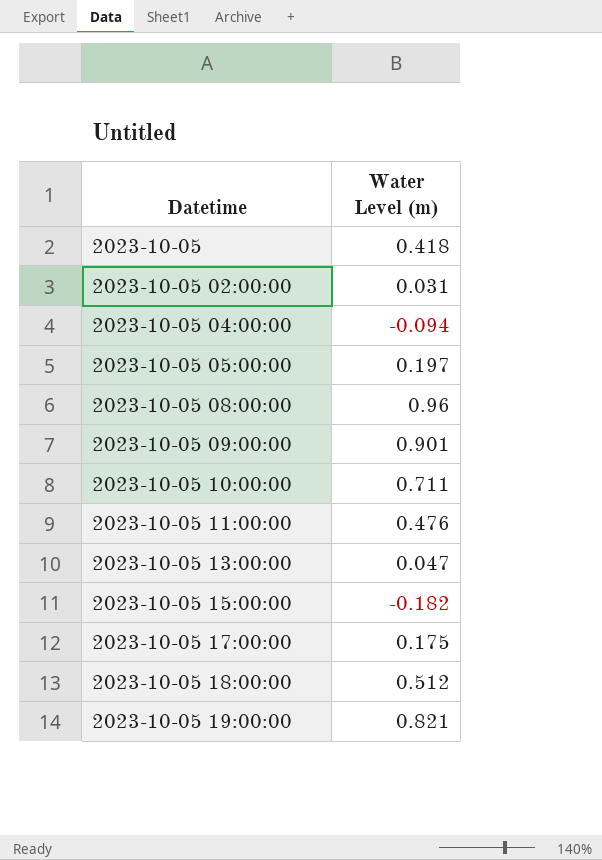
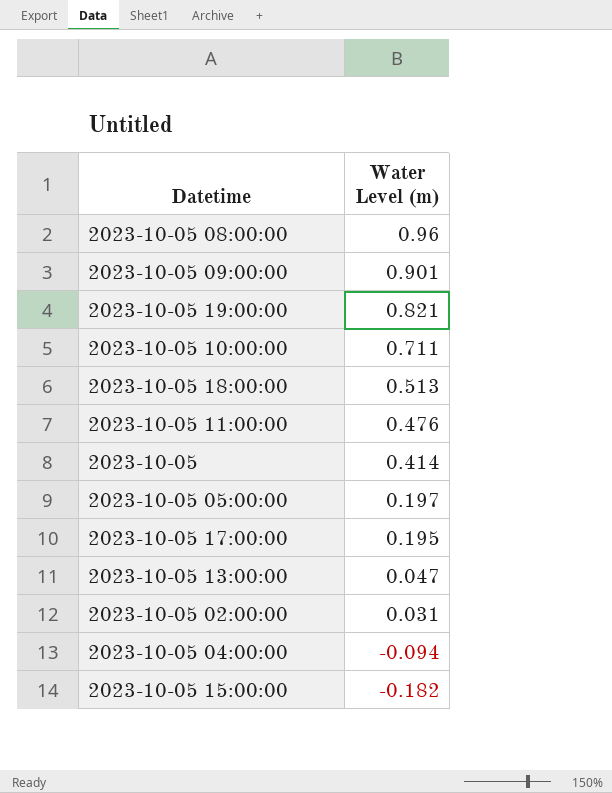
row order: Datetime ascending -> Water Level (m) descending
2023-10-05 18:00:00 | Water Level (m): 0.512 -> 0.513
2023-10-05 | Water Level (m): 0.418 -> 0.414
2023-10-05 17:00:00 | Water Level (m): 0.175 -> 0.195

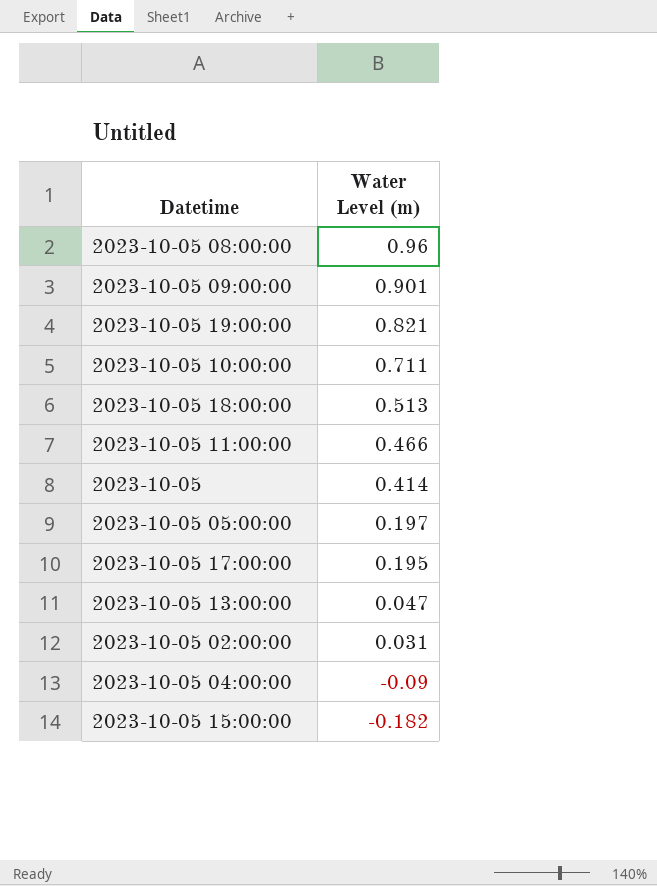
2023-10-05 11:00:00 | Water Level (m): 0.476 -> 0.466
2023-10-05 04:00:00 | Water Level (m): -0.094 -> -0.09

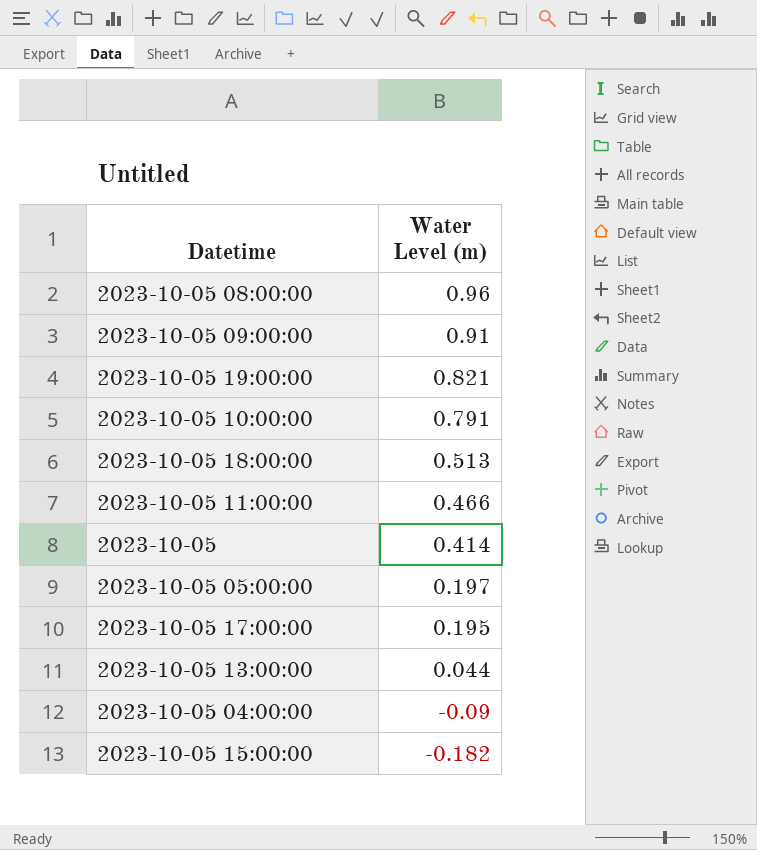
row 2023-10-05 02:00:00: 0.031 -> none
2023-10-05 09:00:00 | Water Level (m): 0.901 -> 0.91
2023-10-05 10:00:00 | Water Level (m): 0.711 -> 0.791
2023-10-05 13:00:00 | Water Level (m): 0.047 -> 0.044

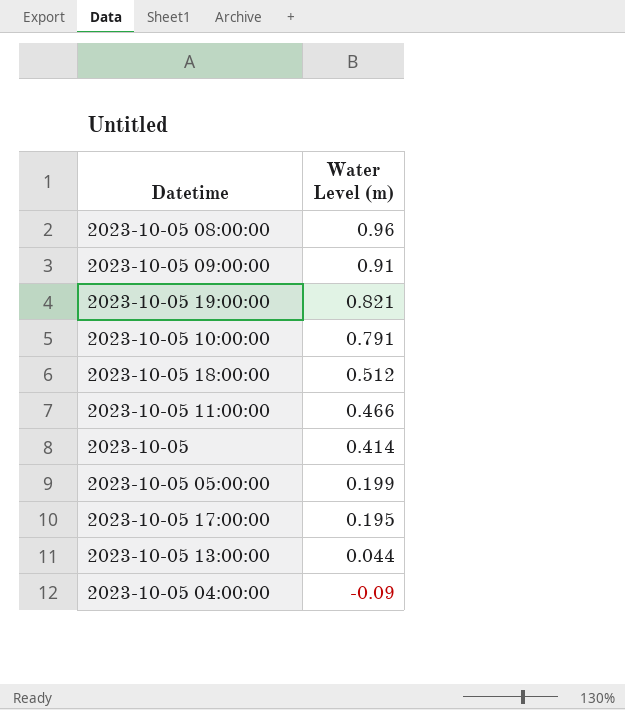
row 2023-10-05 15:00:00: -0.182 -> none
2023-10-05 18:00:00 | Water Level (m): 0.513 -> 0.512
2023-10-05 05:00:00 | Water Level (m): 0.197 -> 0.199

